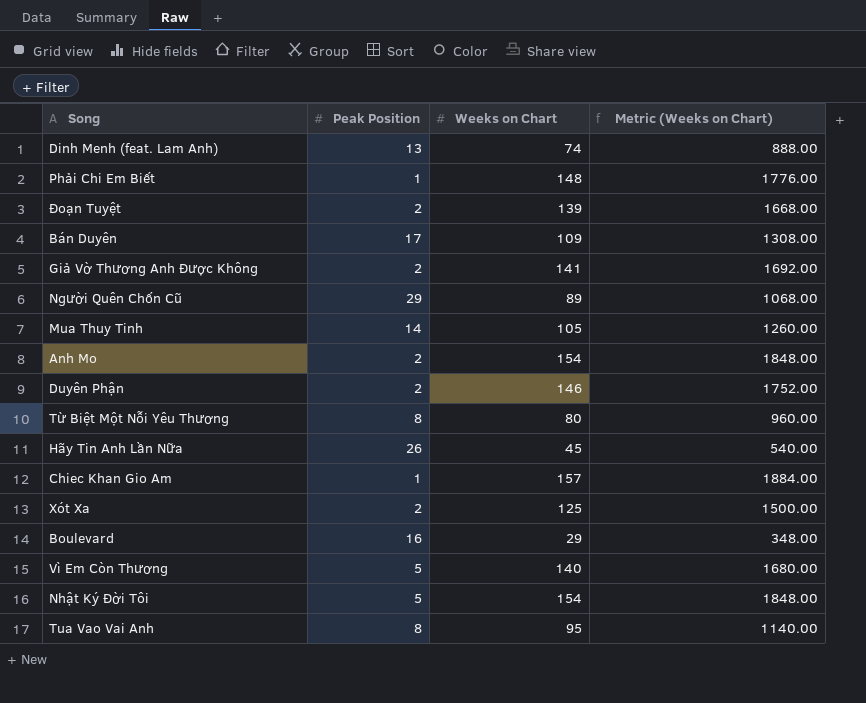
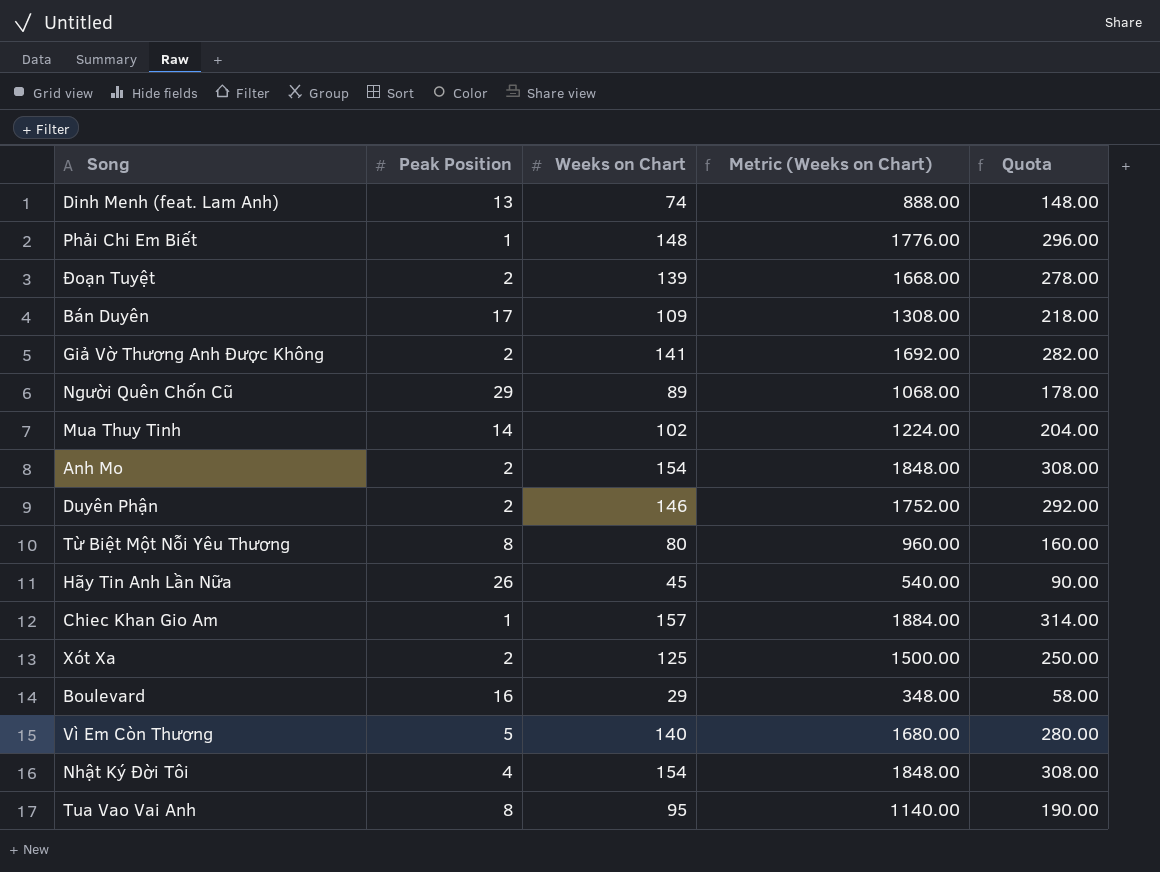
column Quota | formula: none -> [Weeks on Chart] * 2
Mua Thuy Tinh | Weeks on Chart: 105 -> 102
Mua Thuy Tinh | Metric (Weeks on Chart): 1260.00 -> 1224.00
Nhật Ký Đời Tôi | Peak Position: 5 -> 4

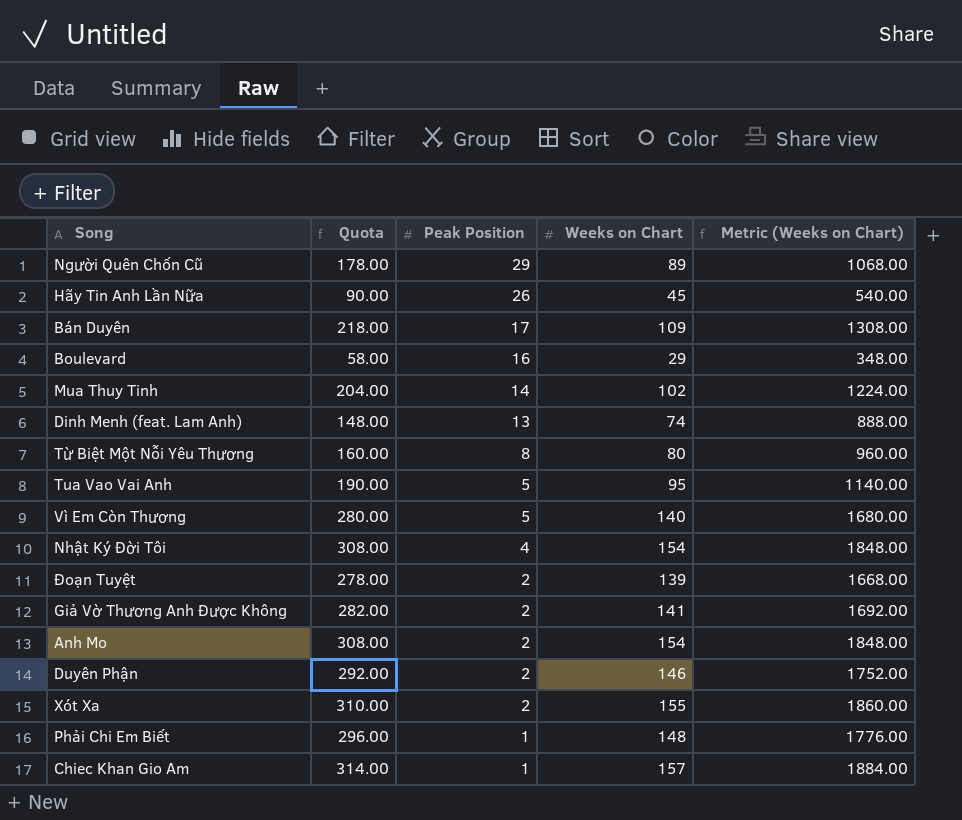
row order: none -> Peak Position descending
column Quota | position: 5 -> 2
Tua Vao Vai Anh | Peak Position: 8 -> 5
Xót Xa | Quota: 250.00 -> 310.00
Xót Xa | Weeks on Chart: 125 -> 155
Xót Xa | Metric (Weeks on Chart): 1500.00 -> 1860.00

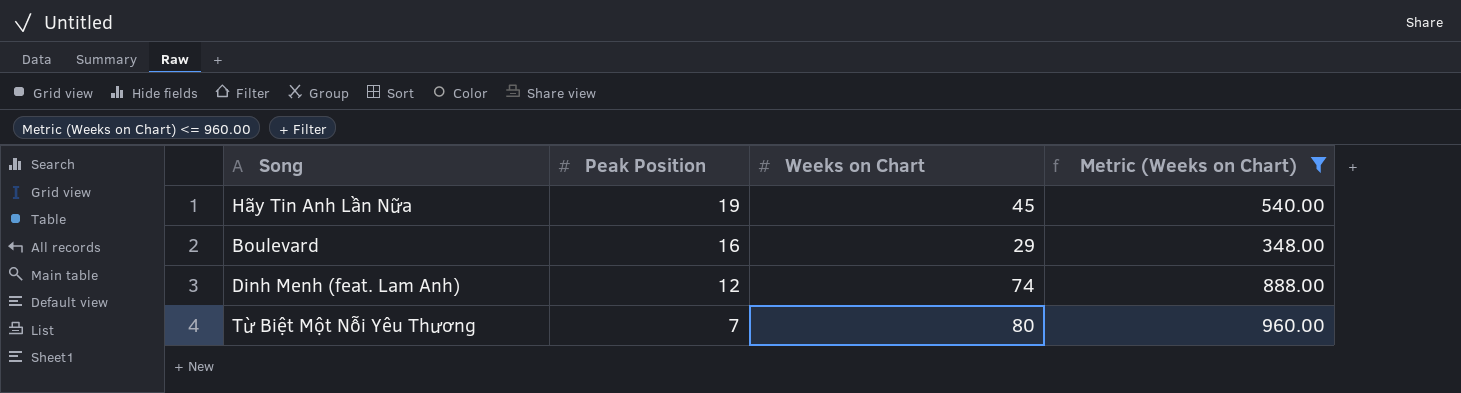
filter: none -> Metric (Weeks on Chart) <= 960.00
column Quota | formula: [Weeks on Chart] * 2 -> none
Hãy Tin Anh Lần Nữa | Peak Position: 26 -> 19
Dinh Menh (feat. Lam Anh) | Peak Position: 13 -> 12
Từ Biệt Một Nỗi Yêu Thương | Peak Position: 8 -> 7

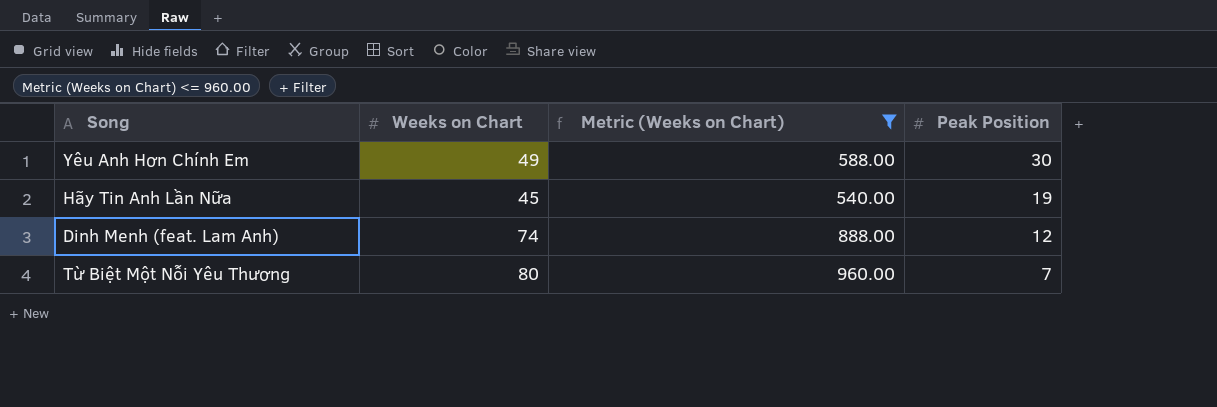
column Peak Position | position: 2 -> 4
row Boulevard: 16 | 29 | 348.00 -> none
row Yêu Anh Hơn Chính Em: none -> 49 | 588.00 | 30

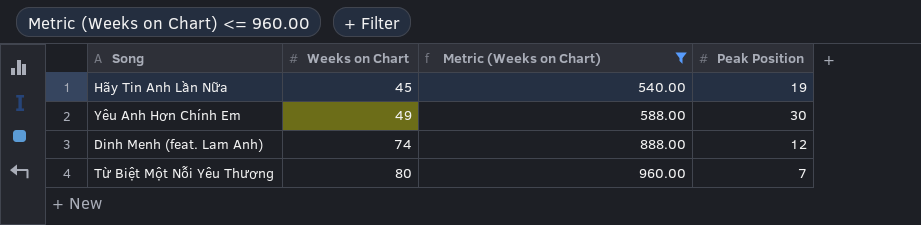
row order: Peak Position descending -> Weeks on Chart ascending

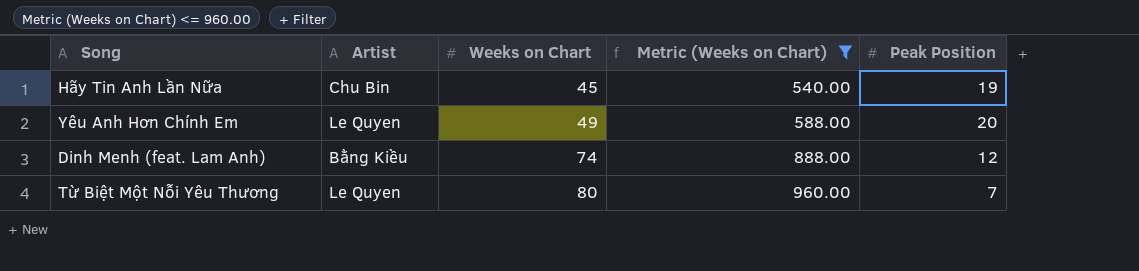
column Artist | position: none -> 2
Yêu Anh Hơn Chính Em | Peak Position: 30 -> 20

